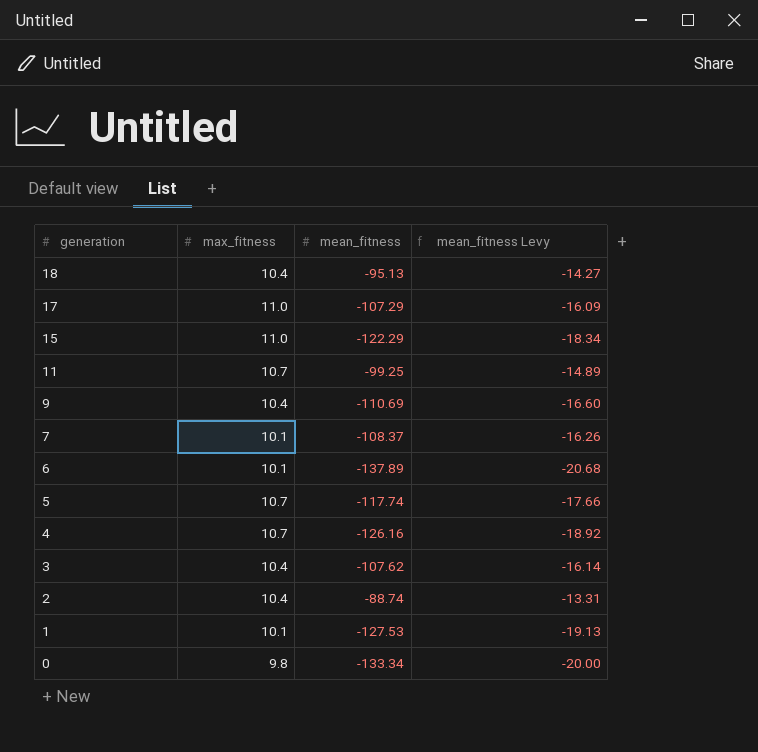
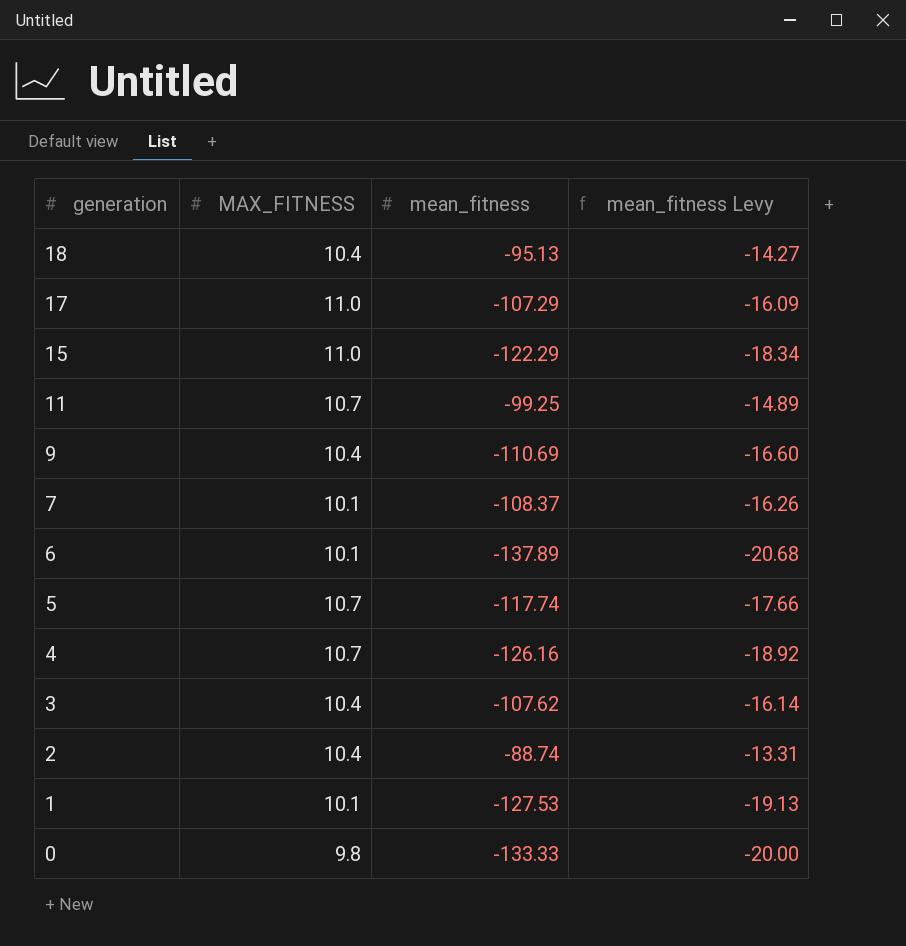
column name: max_fitness -> MAX_FITNESS
0 | mean_fitness: -133.34 -> -133.33

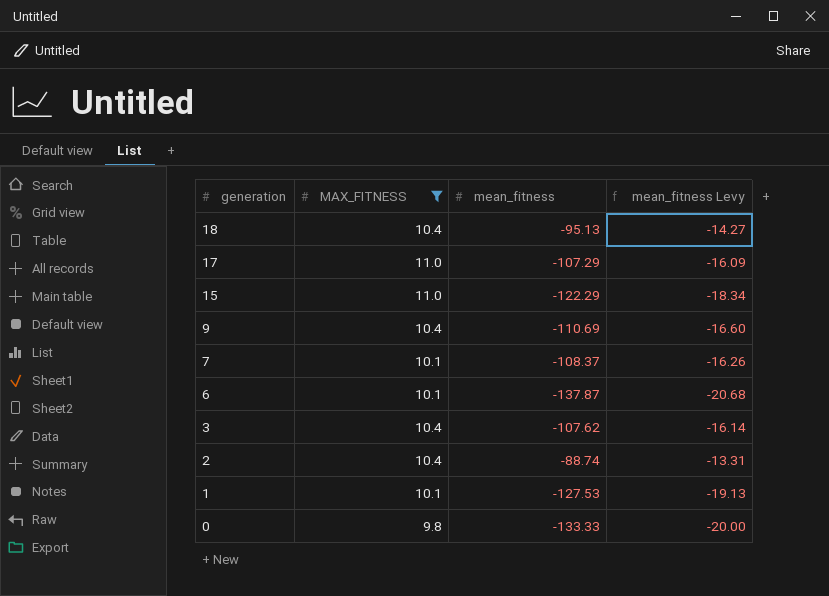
filter: none -> MAX_FITNESS != 10.7
6 | mean_fitness: -137.89 -> -137.87

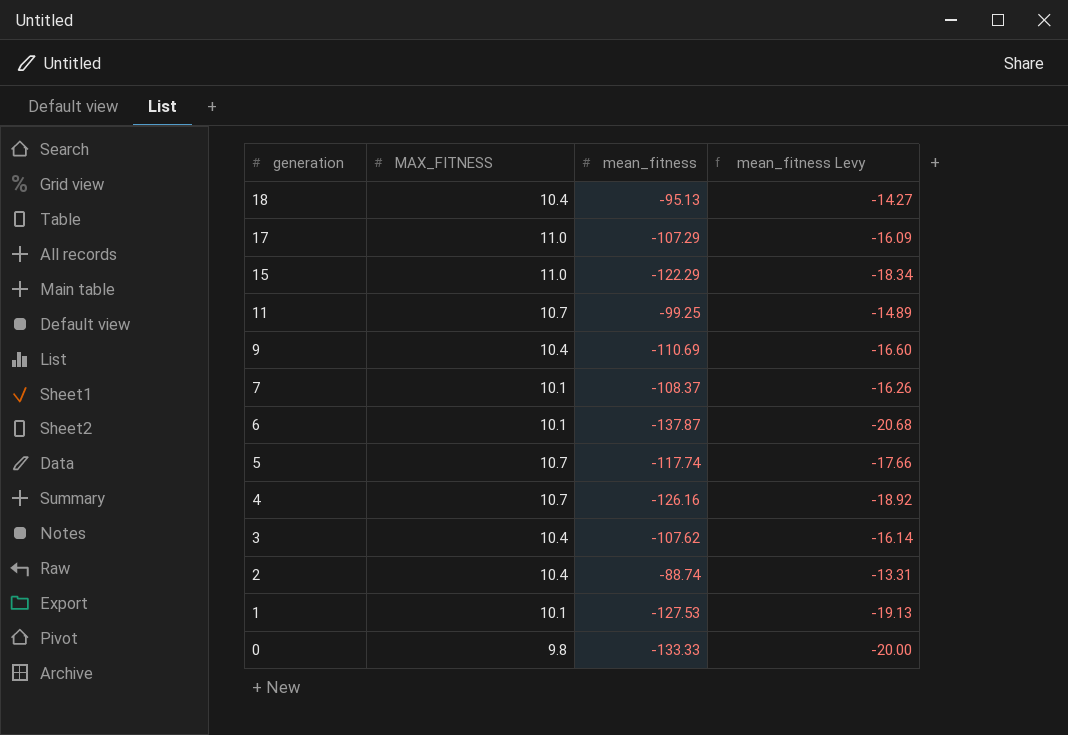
filter: MAX_FITNESS != 10.7 -> none

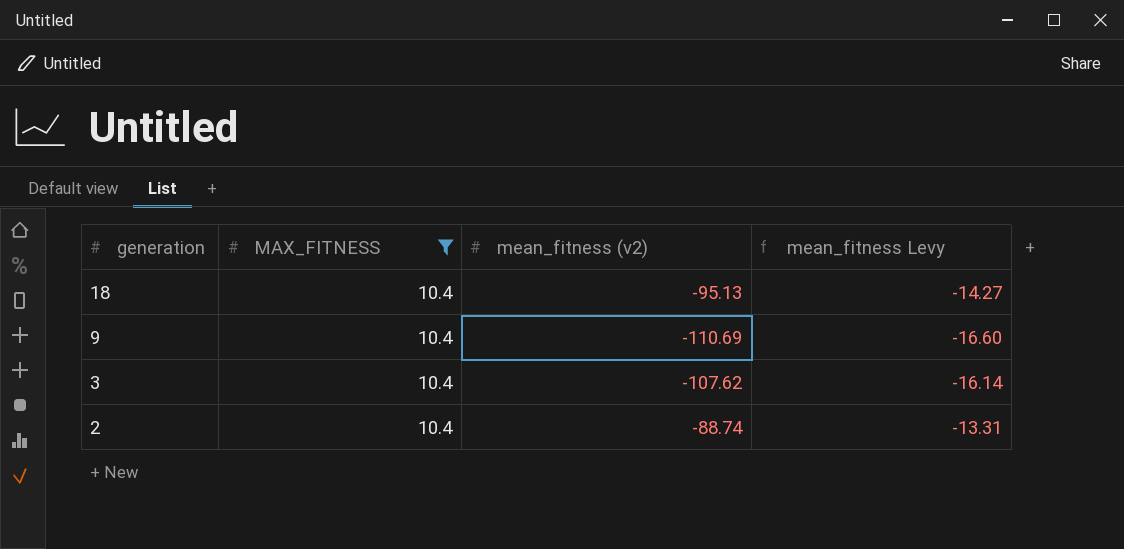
filter: none -> MAX_FITNESS = 10.4
column name: mean_fitness -> mean_fitness (v2)

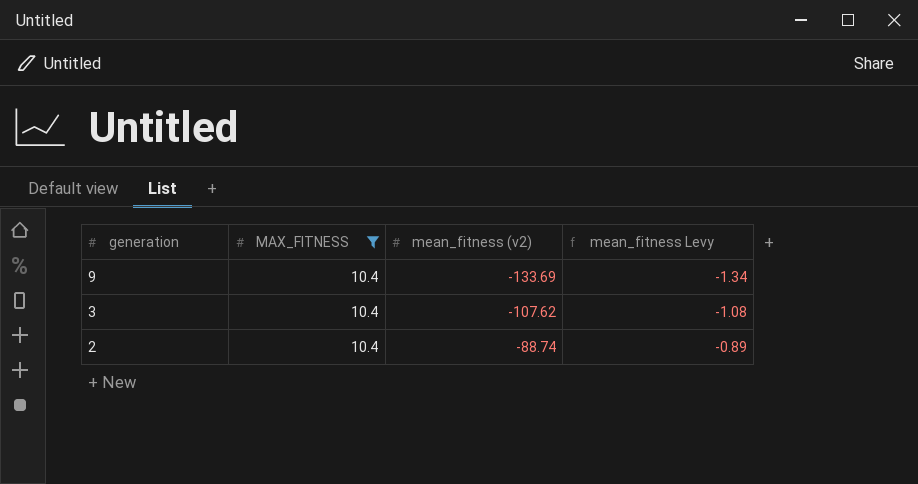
column mean_fitness Levy | formula: [mean_fitness (v2)] * 0.15 -> [mean_fitness (v2)] * 0.01
row 18: 10.4 | -95.13 | -14.27 -> none
9 | mean_fitness (v2): -110.69 -> -133.69

